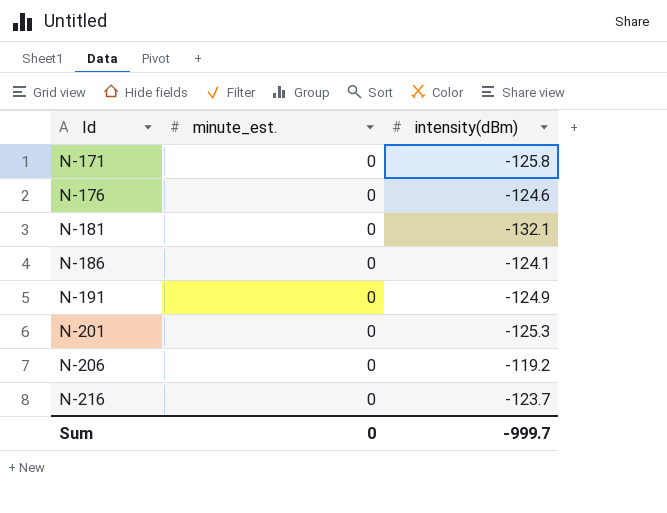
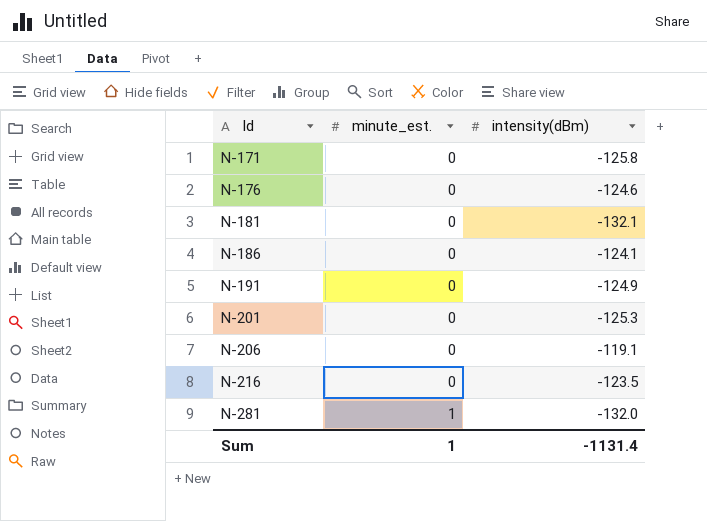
N-206 | intensity(dBm): -119.2 -> -119.1
N-216 | intensity(dBm): -123.7 -> -123.5
row N-281: none -> 1 | -132.0
Sum | minute_est.: 0 -> 1
Sum | intensity(dBm): -999.7 -> -1131.4

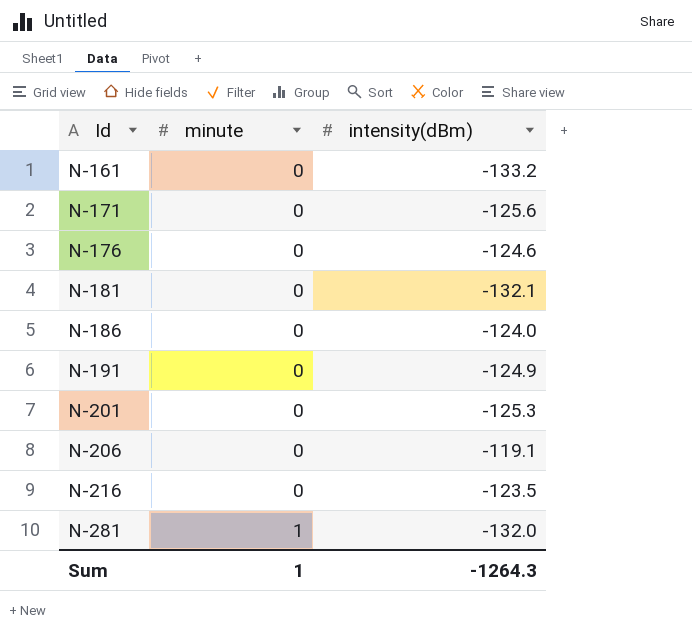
column name: minute_est. -> minute
row N-161: none -> 0 | -133.2
N-171 | intensity(dBm): -125.8 -> -125.6
N-186 | intensity(dBm): -124.1 -> -124.0
Sum | intensity(dBm): -1131.4 -> -1264.3

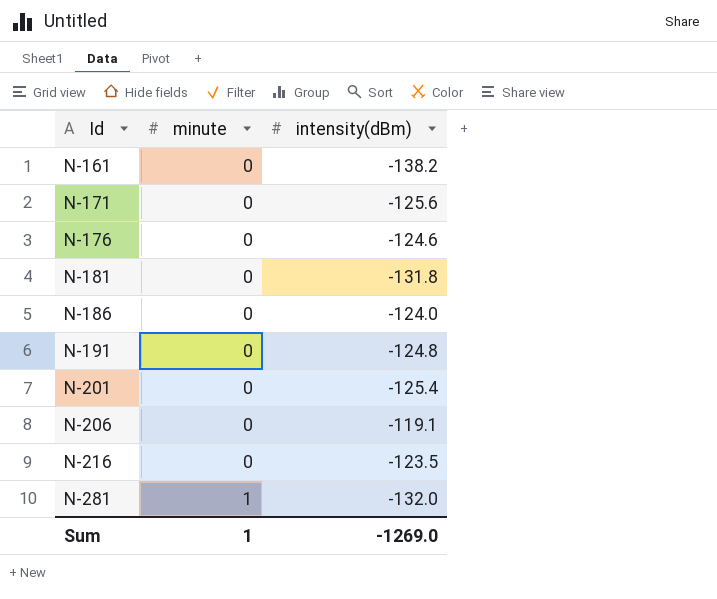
N-161 | intensity(dBm): -133.2 -> -138.2
N-181 | intensity(dBm): -132.1 -> -131.8
N-191 | intensity(dBm): -124.9 -> -124.8
N-201 | intensity(dBm): -125.3 -> -125.4
Sum | intensity(dBm): -1264.3 -> -1269.0

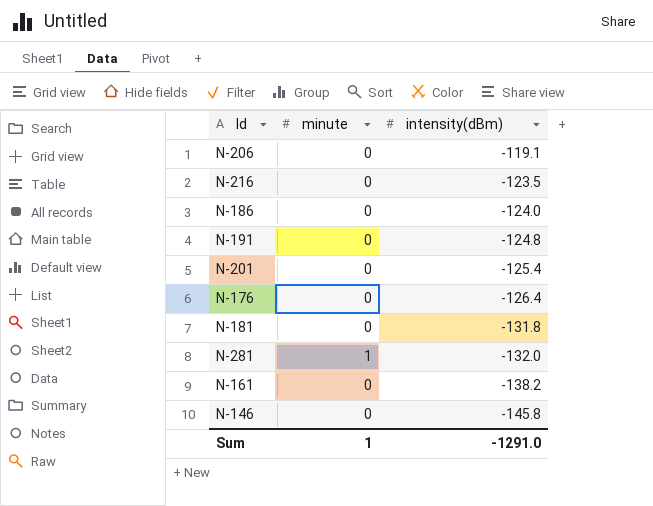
row order: Id ascending -> intensity(dBm) descending
row N-171: 0 | -125.6 -> none
N-176 | intensity(dBm): -124.6 -> -126.4
row N-146: none -> 0 | -145.8
Sum | intensity(dBm): -1269.0 -> -1291.0

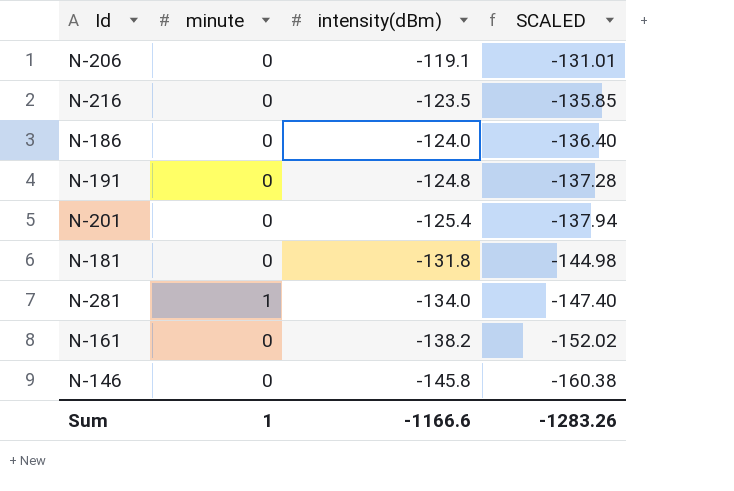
column SCALED | formula: none -> [intensity(dBm)] * 1.1
row N-176: 0 | -126.4 -> none
N-281 | intensity(dBm): -132.0 -> -134.0
Sum | intensity(dBm): -1291.0 -> -1166.6

